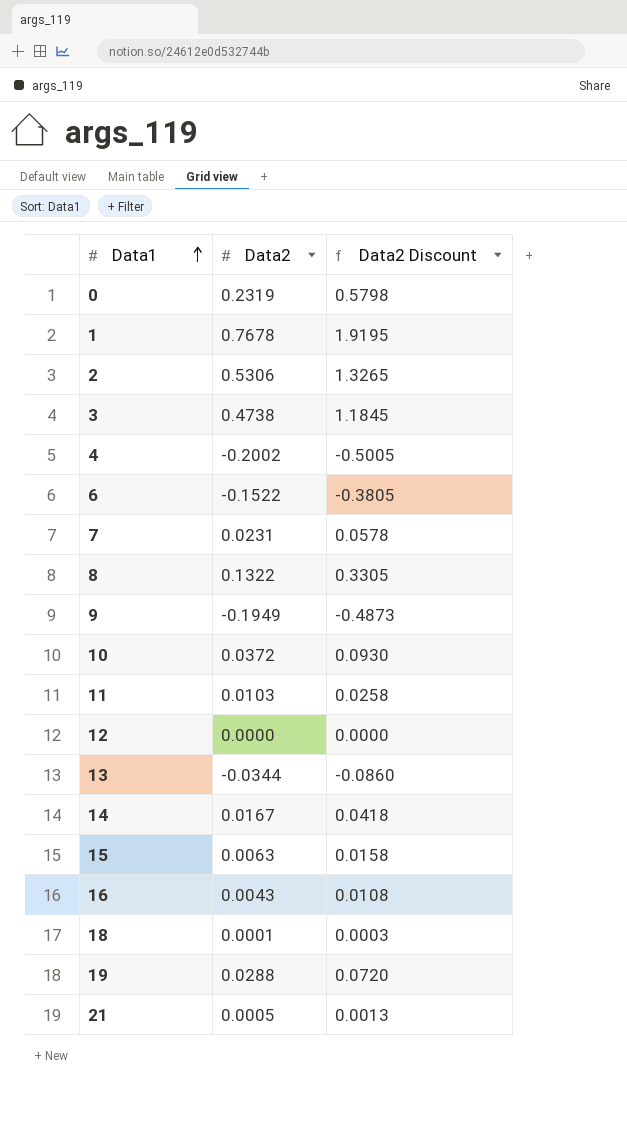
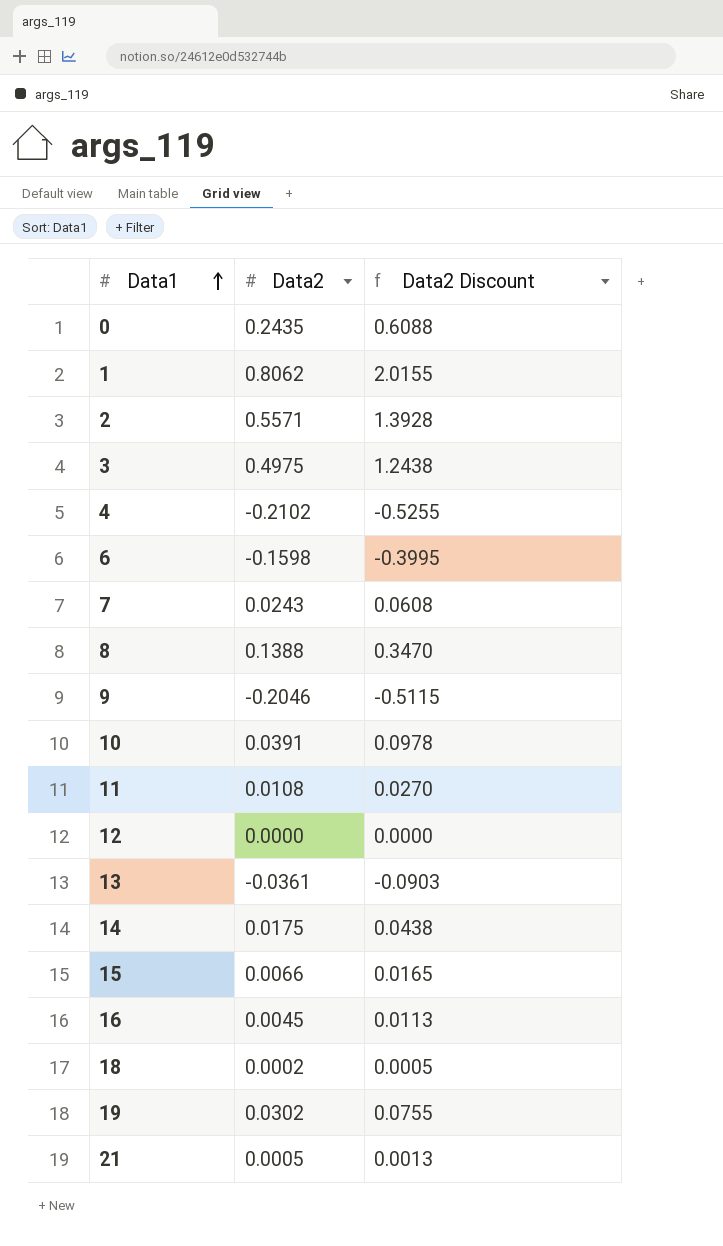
0 | Data2: 0.2319 -> 0.2435
0 | Data2 Discount: 0.5798 -> 0.6088
1 | Data2: 0.7678 -> 0.8062
1 | Data2 Discount: 1.9195 -> 2.0155
2 | Data2: 0.5306 -> 0.5571
2 | Data2 Discount: 1.3265 -> 1.3928
3 | Data2: 0.4738 -> 0.4975
3 | Data2 Discount: 1.1845 -> 1.2438
4 | Data2: -0.2002 -> -0.2102
4 | Data2 Discount: -0.5005 -> -0.5255
6 | Data2: -0.1522 -> -0.1598
6 | Data2 Discount: -0.3805 -> -0.3995
7 | Data2: 0.0231 -> 0.0243
7 | Data2 Discount: 0.0578 -> 0.0608
8 | Data2: 0.1322 -> 0.1388
8 | Data2 Discount: 0.3305 -> 0.3470
9 | Data2: -0.1949 -> -0.2046
9 | Data2 Discount: -0.4873 -> -0.5115
10 | Data2: 0.0372 -> 0.0391
10 | Data2 Discount: 0.0930 -> 0.0978
11 | Data2: 0.0103 -> 0.0108
11 | Data2 Discount: 0.0258 -> 0.0270
13 | Data2: -0.0344 -> -0.0361
13 | Data2 Discount: -0.0860 -> -0.0903
14 | Data2: 0.0167 -> 0.0175
14 | Data2 Discount: 0.0418 -> 0.0438
15 | Data2: 0.0063 -> 0.0066
15 | Data2 Discount: 0.0158 -> 0.0165
16 | Data2: 0.0043 -> 0.0045
16 | Data2 Discount: 0.0108 -> 0.0113
18 | Data2: 0.0001 -> 0.0002
18 | Data2 Discount: 0.0003 -> 0.0005
19 | Data2: 0.0288 -> 0.0302
19 | Data2 Discount: 0.0720 -> 0.0755

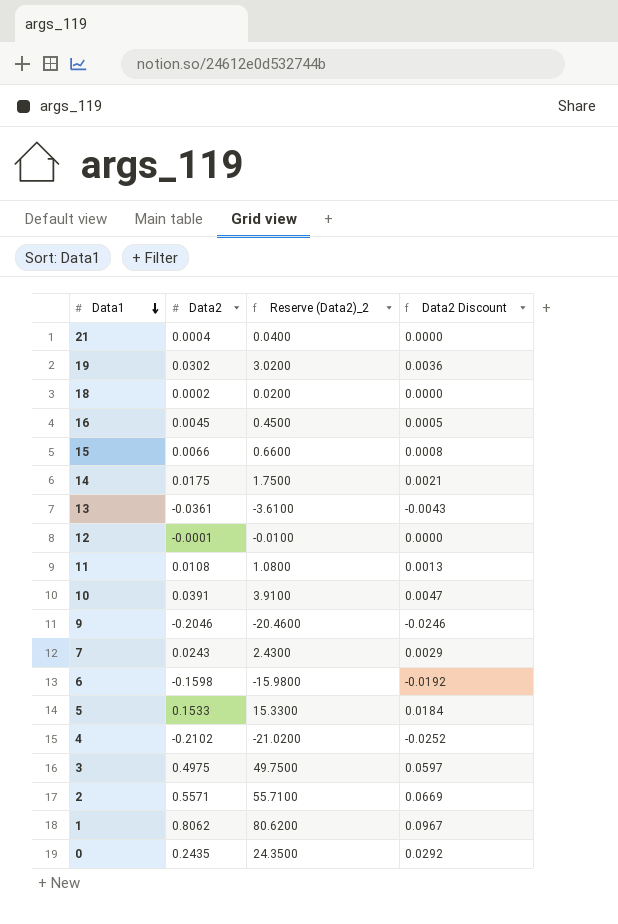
row order: Data1 ascending -> Data1 descending
column Reserve (Data2)_2 | formula: none -> [Data2] * 100
column Data2 Discount | formula: [Data2] * 2.5 -> [Data2] * 0.12
row 8: 0.1388 | 0.3470 -> none
21 | Data2: 0.0005 -> 0.0004
12 | Data2: 0.0000 -> -0.0001
row 5: none -> 0.1533 | 15.3300 | 0.0184

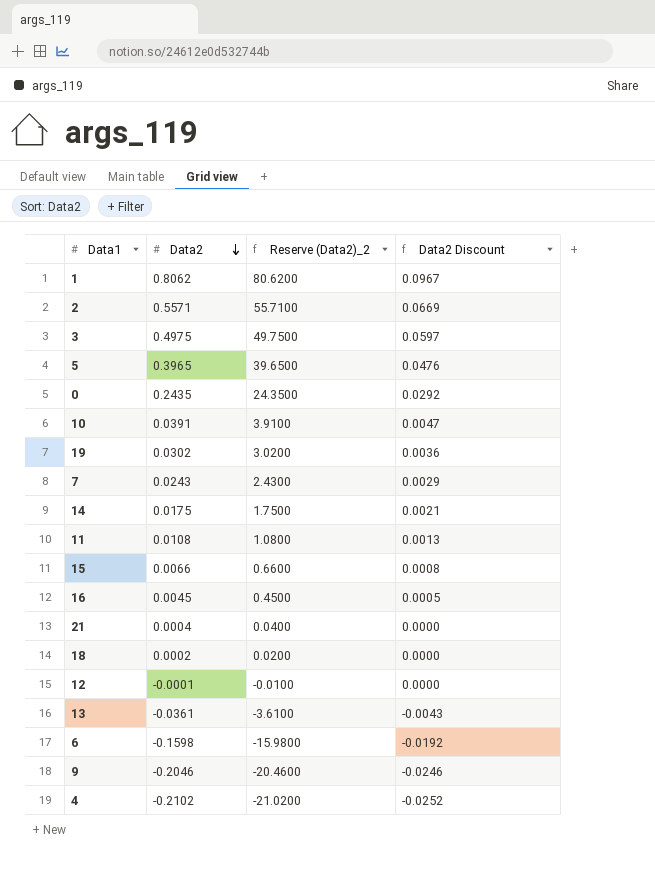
row order: Data1 descending -> Data2 descending
5 | Data2: 0.1533 -> 0.3965
5 | Reserve (Data2)_2: 15.3300 -> 39.6500
5 | Data2 Discount: 0.0184 -> 0.0476

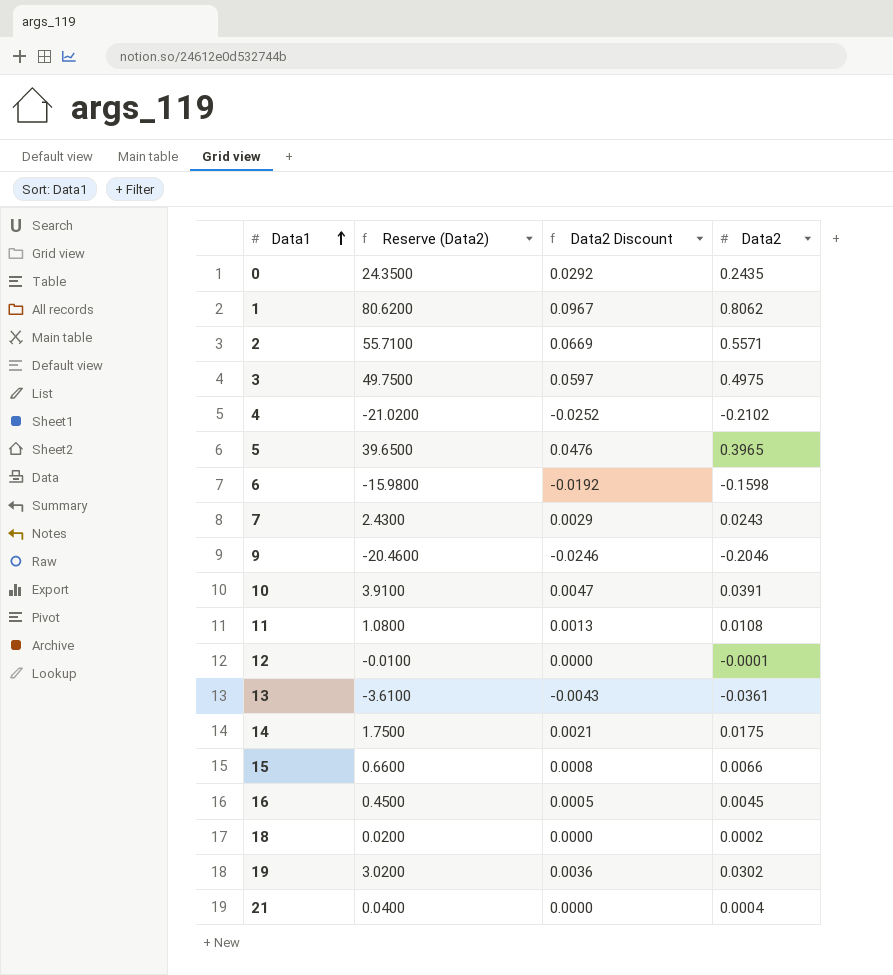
row order: Data2 descending -> Data1 ascending
column name: Reserve (Data2)_2 -> Reserve (Data2)
column Data2 | position: 2 -> 4

